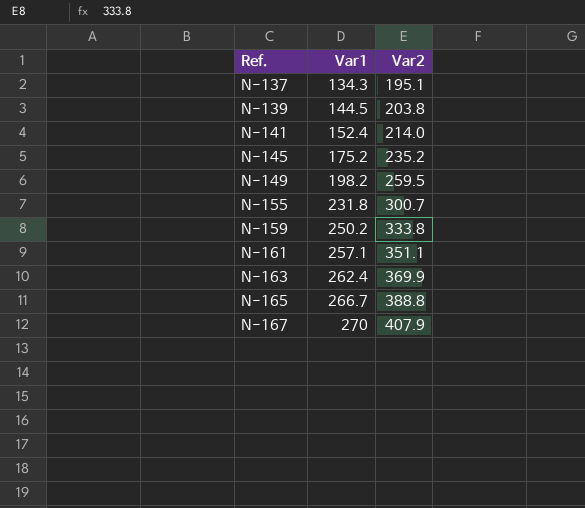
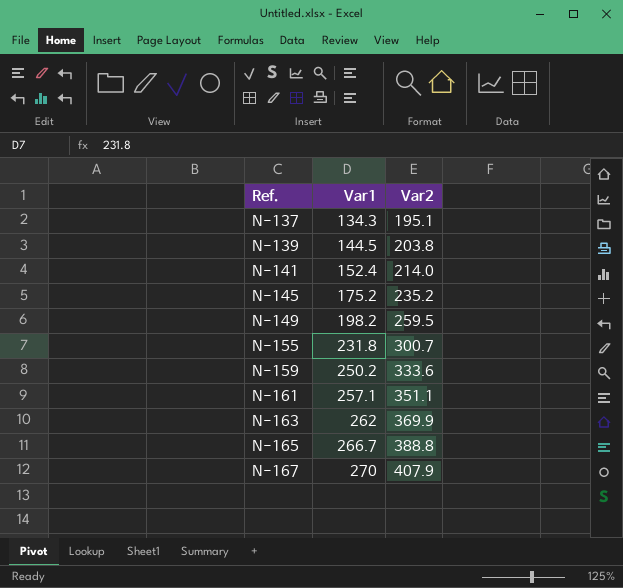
N-159 | Var2: 333.8 -> 333.6
N-163 | Var1: 262.4 -> 262

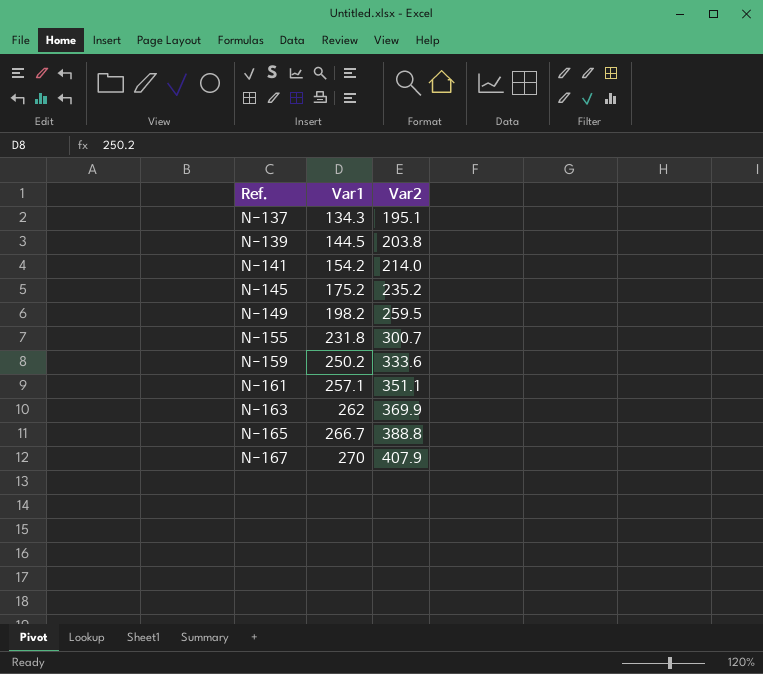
N-141 | Var1: 152.4 -> 154.2

